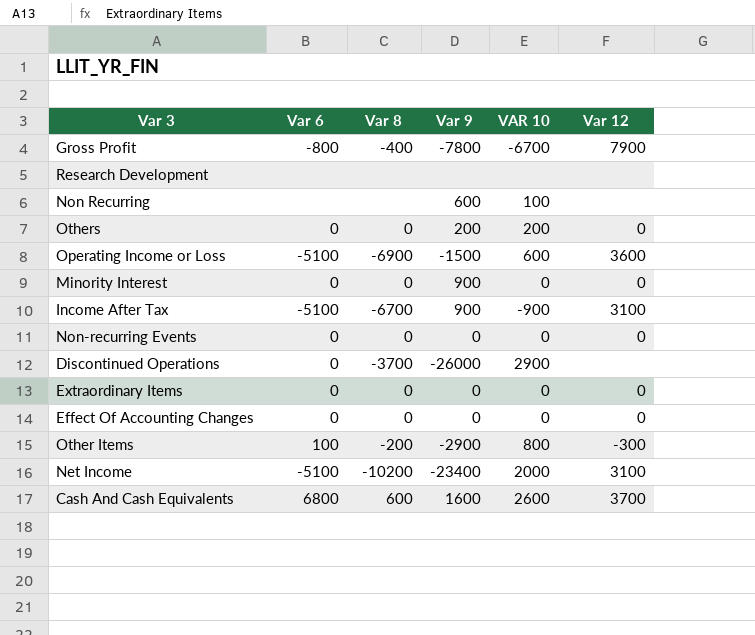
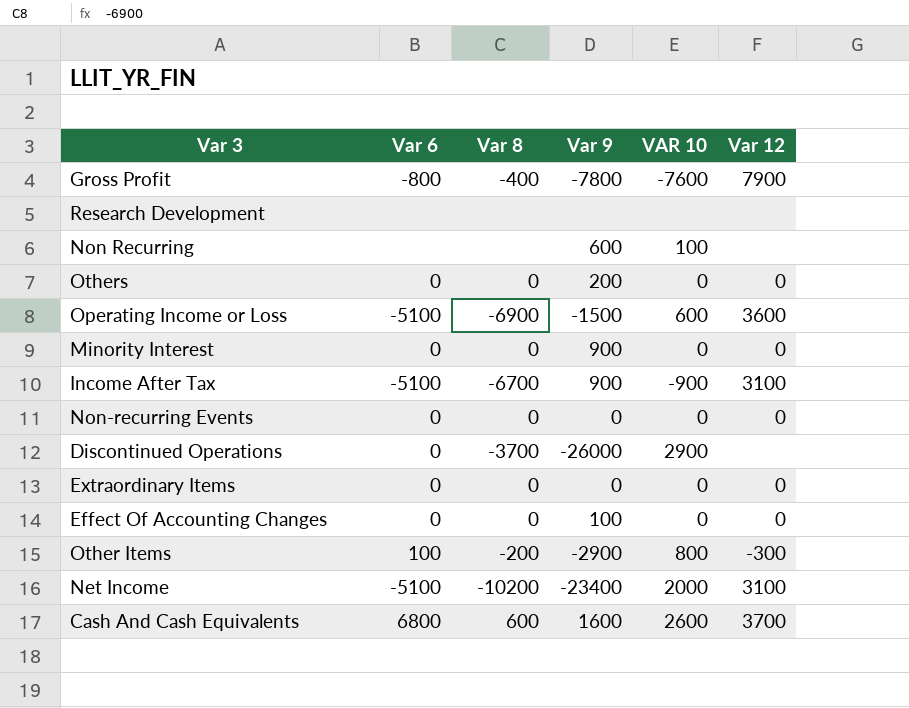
Gross Profit | VAR 10: -6700 -> -7600
Others | VAR 10: 200 -> 0
Effect Of Accounting Changes | Var 9: 0 -> 100

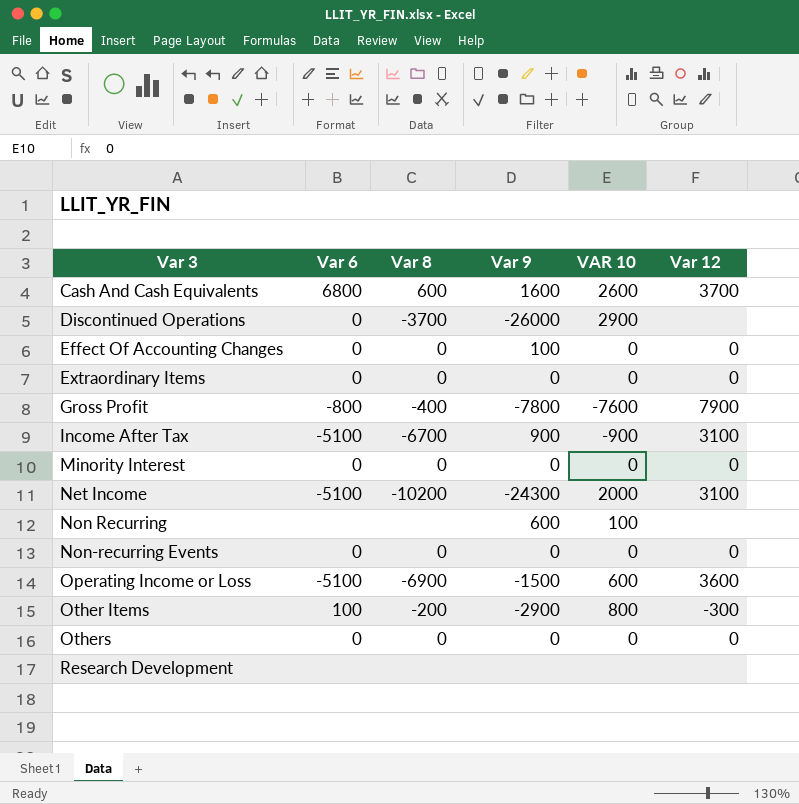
row order: none -> Var 3 ascending
Minority Interest | Var 9: 900 -> 0
Net Income | Var 9: -23400 -> -24300
Others | Var 9: 200 -> 0

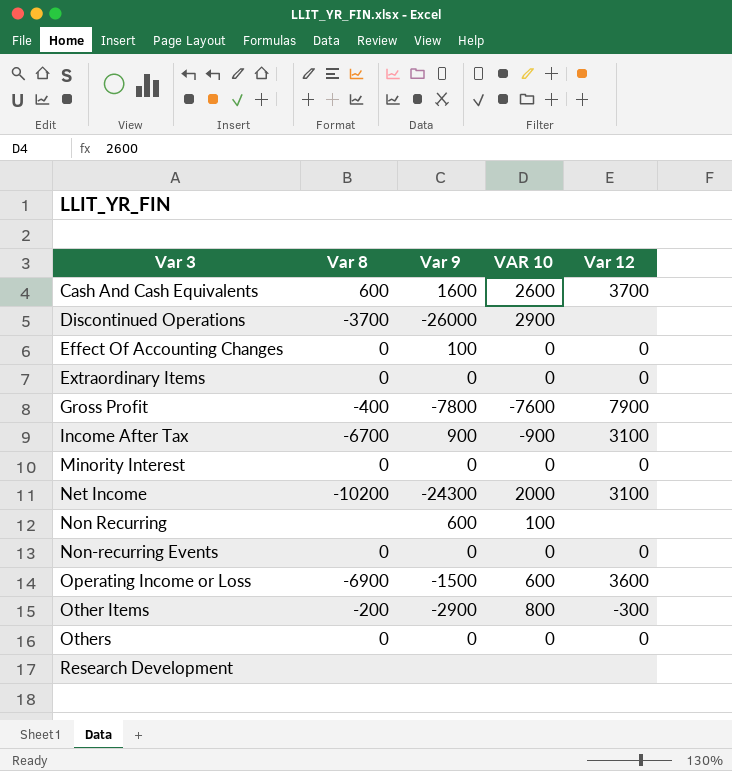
column Var 6 | position: 2 -> none

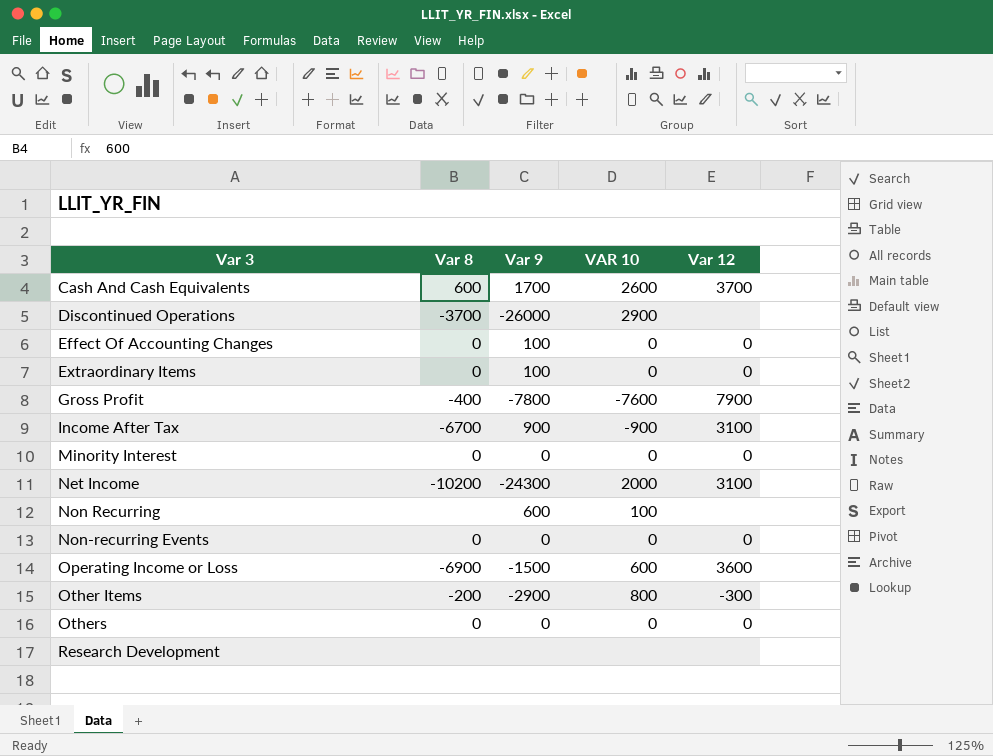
Cash And Cash Equivalents | Var 9: 1600 -> 1700
Extraordinary Items | Var 9: 0 -> 100

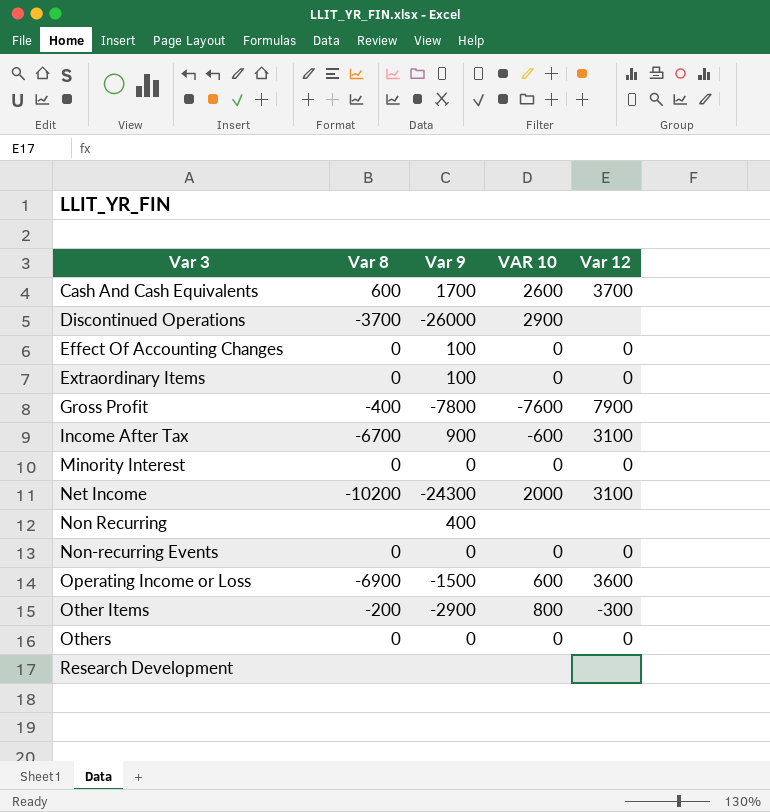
Income After Tax | VAR 10: -900 -> -600
Non Recurring | Var 9: 600 -> 400
Non Recurring | VAR 10: 100 -> none

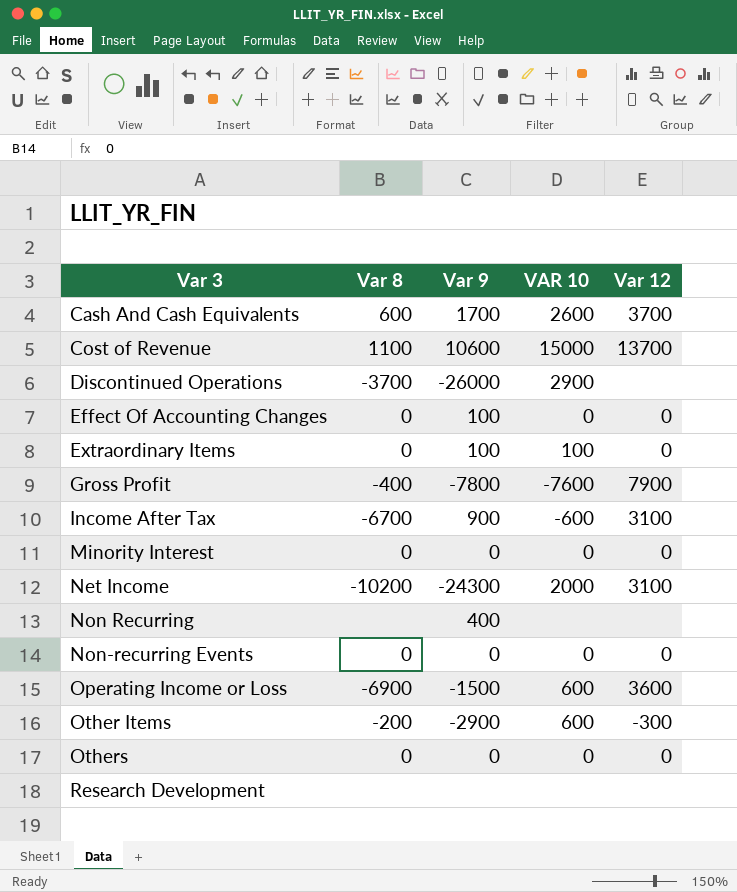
row Cost of Revenue: none -> 1100 | 10600 | 15000 | 13700
Extraordinary Items | VAR 10: 0 -> 100
Other Items | VAR 10: 800 -> 600

